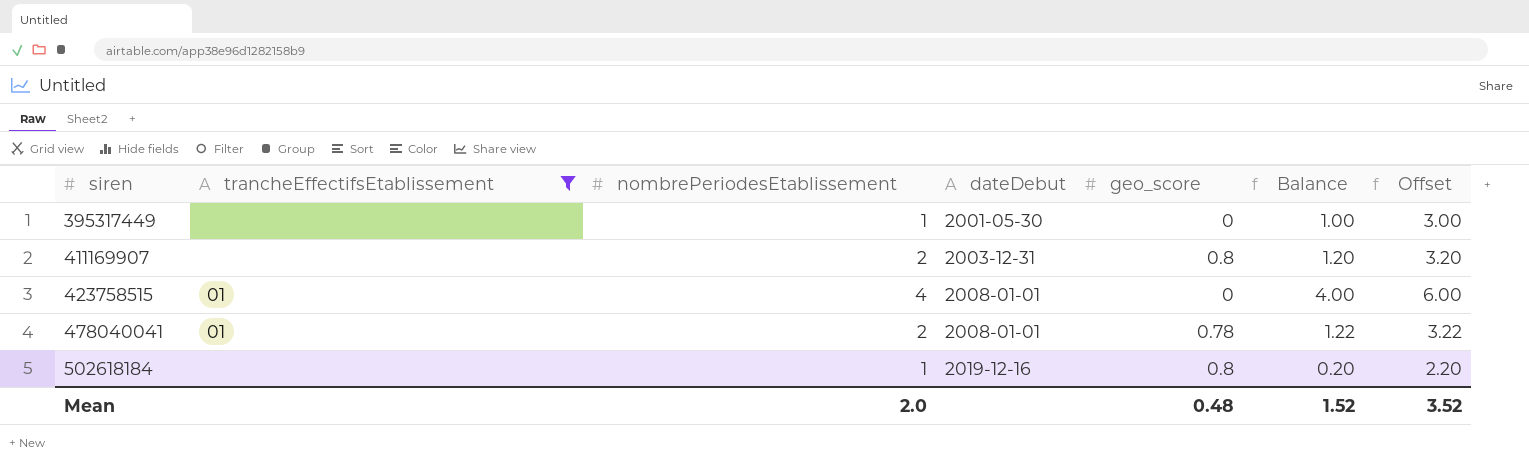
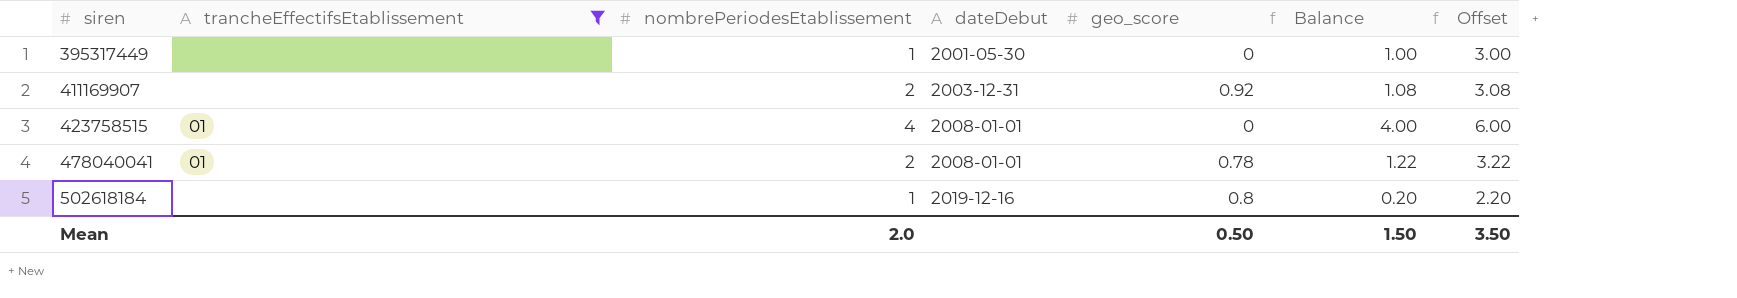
411169907 | geo_score: 0.8 -> 0.92
411169907 | Balance: 1.20 -> 1.08
411169907 | Offset: 3.20 -> 3.08
Mean | geo_score: 0.48 -> 0.50
Mean | Balance: 1.52 -> 1.50
Mean | Offset: 3.52 -> 3.50

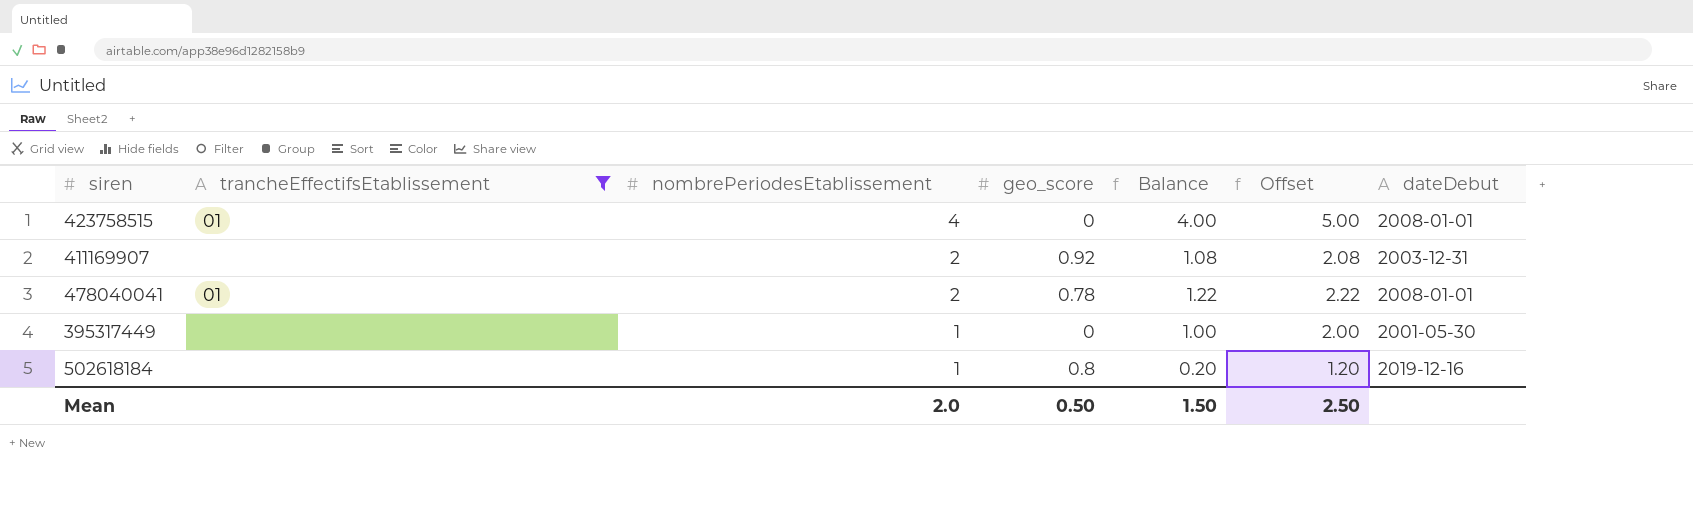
row order: siren ascending -> nombrePeriodesEtablissement descending
column Offset | formula: [Balance] + 2 -> [Balance] + 1
column dateDebut | position: 4 -> 7
Mean | Offset: 3.50 -> 2.50

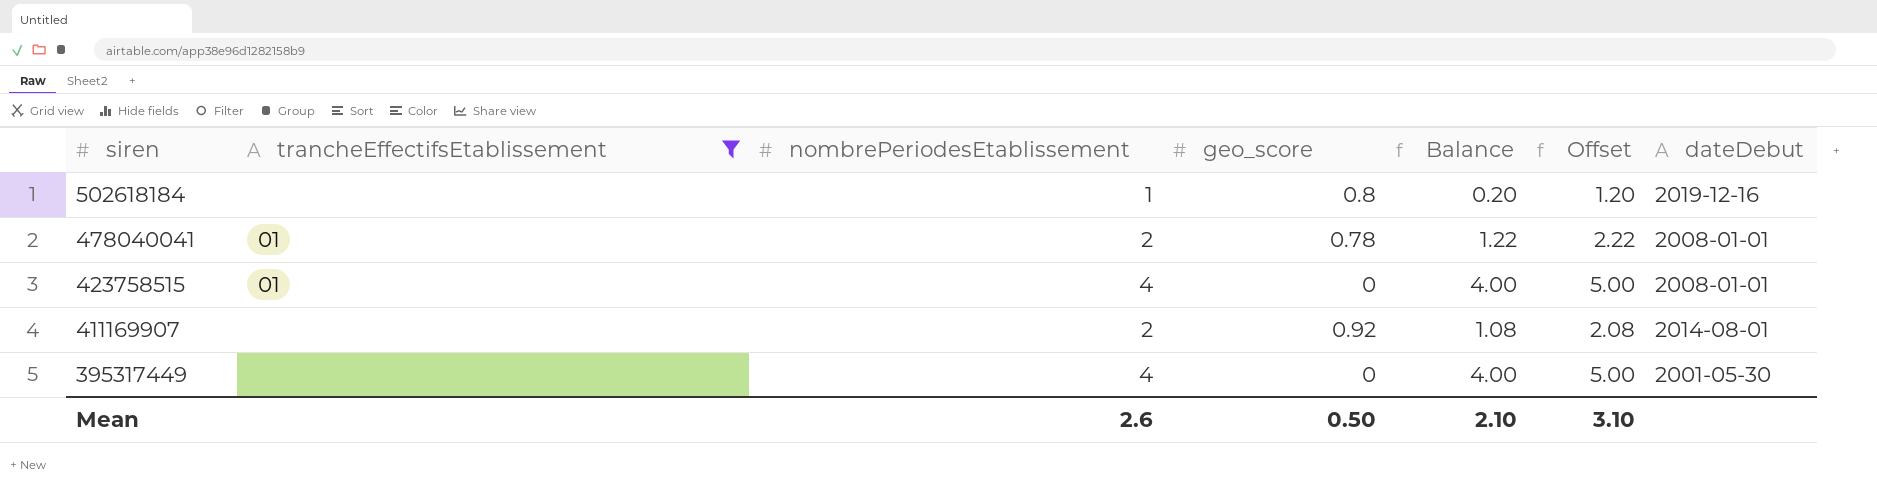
row order: nombrePeriodesEtablissement descending -> siren descending
411169907 | dateDebut: 2003-12-31 -> 2014-08-01
395317449 | nombrePeriodesEtablissement: 1 -> 4
395317449 | Balance: 1.00 -> 4.00
395317449 | Offset: 2.00 -> 5.00
Mean | nombrePeriodesEtablissement: 2.0 -> 2.6
Mean | Balance: 1.50 -> 2.10
Mean | Offset: 2.50 -> 3.10

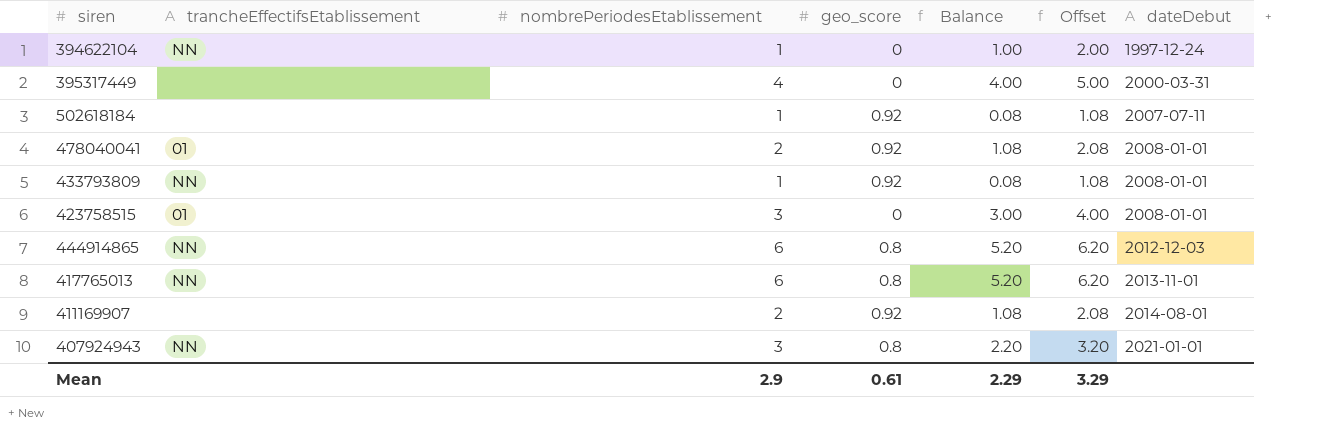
filter: trancheEffectifsEtablissement != NN -> none
row order: siren descending -> dateDebut ascending
395317449 | dateDebut: 2001-05-30 -> 2000-03-31
502618184 | geo_score: 0.8 -> 0.92
502618184 | Balance: 0.20 -> 0.08
502618184 | Offset: 1.20 -> 1.08
502618184 | dateDebut: 2019-12-16 -> 2007-07-11
478040041 | geo_score: 0.78 -> 0.92
478040041 | Balance: 1.22 -> 1.08
478040041 | Offset: 2.22 -> 2.08
423758515 | nombrePeriodesEtablissement: 4 -> 3
423758515 | Balance: 4.00 -> 3.00
423758515 | Offset: 5.00 -> 4.00
Mean | nombrePeriodesEtablissement: 2.6 -> 2.9
Mean | geo_score: 0.50 -> 0.61
Mean | Balance: 2.10 -> 2.29
Mean | Offset: 3.10 -> 3.29

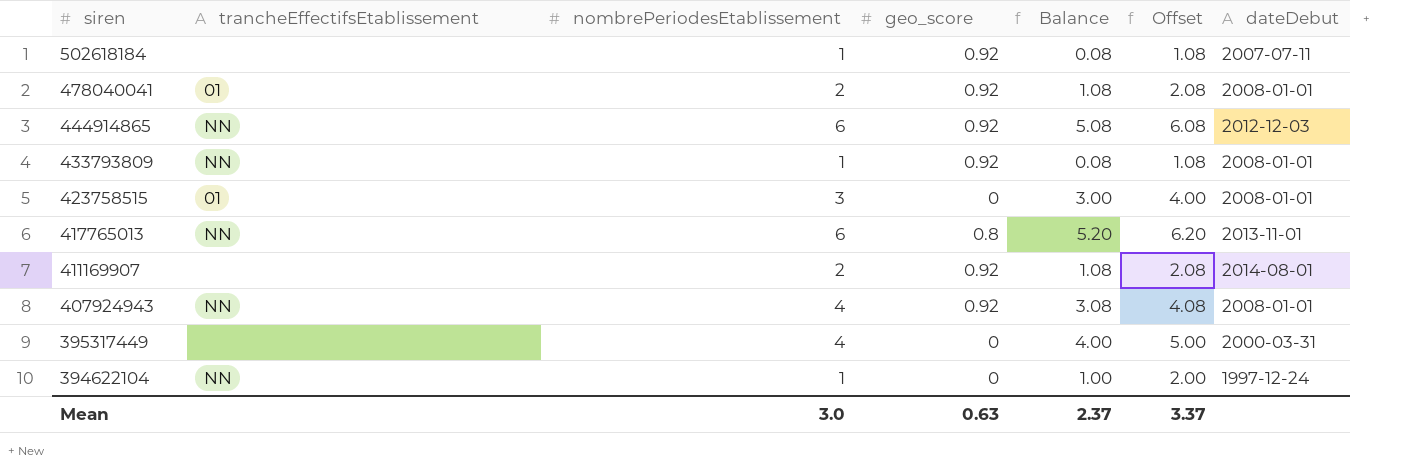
row order: dateDebut ascending -> siren descending
444914865 | geo_score: 0.8 -> 0.92
444914865 | Balance: 5.20 -> 5.08
444914865 | Offset: 6.20 -> 6.08
407924943 | nombrePeriodesEtablissement: 3 -> 4
407924943 | geo_score: 0.8 -> 0.92
407924943 | Balance: 2.20 -> 3.08
407924943 | Offset: 3.20 -> 4.08
407924943 | dateDebut: 2021-01-01 -> 2008-01-01
Mean | nombrePeriodesEtablissement: 2.9 -> 3.0
Mean | geo_score: 0.61 -> 0.63
Mean | Balance: 2.29 -> 2.37
Mean | Offset: 3.29 -> 3.37

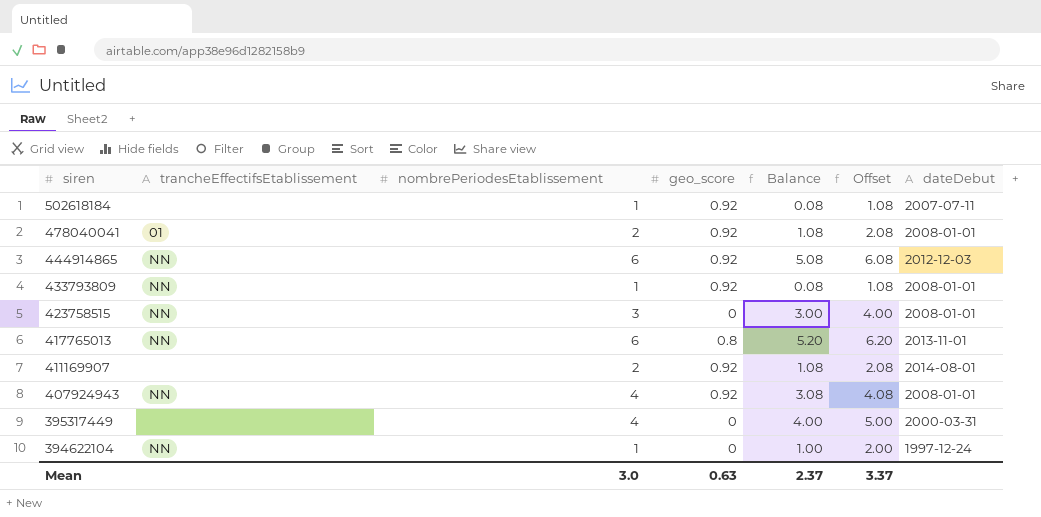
423758515 | trancheEffectifsEtablissement: 01 -> NN

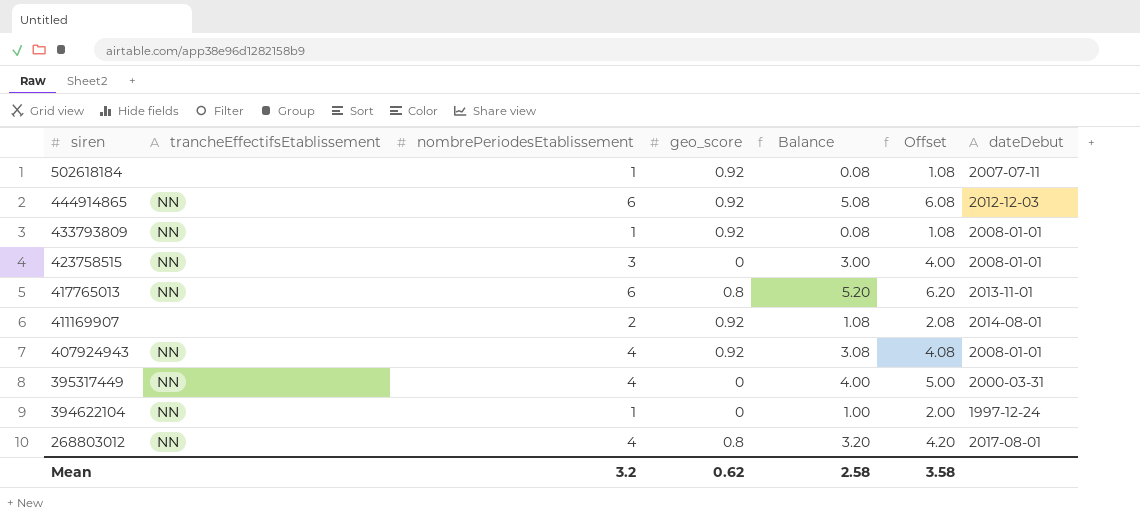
row 478040041: 01 | 2 | 0.92 | 1.08 | 2.08 | 2008-01-01 -> none
395317449 | trancheEffectifsEtablissement: none -> NN
row 268803012: none -> NN | 4 | 0.8 | 3.20 | 4.20 | 2017-08-01
Mean | nombrePeriodesEtablissement: 3.0 -> 3.2
Mean | geo_score: 0.63 -> 0.62
Mean | Balance: 2.37 -> 2.58
Mean | Offset: 3.37 -> 3.58

